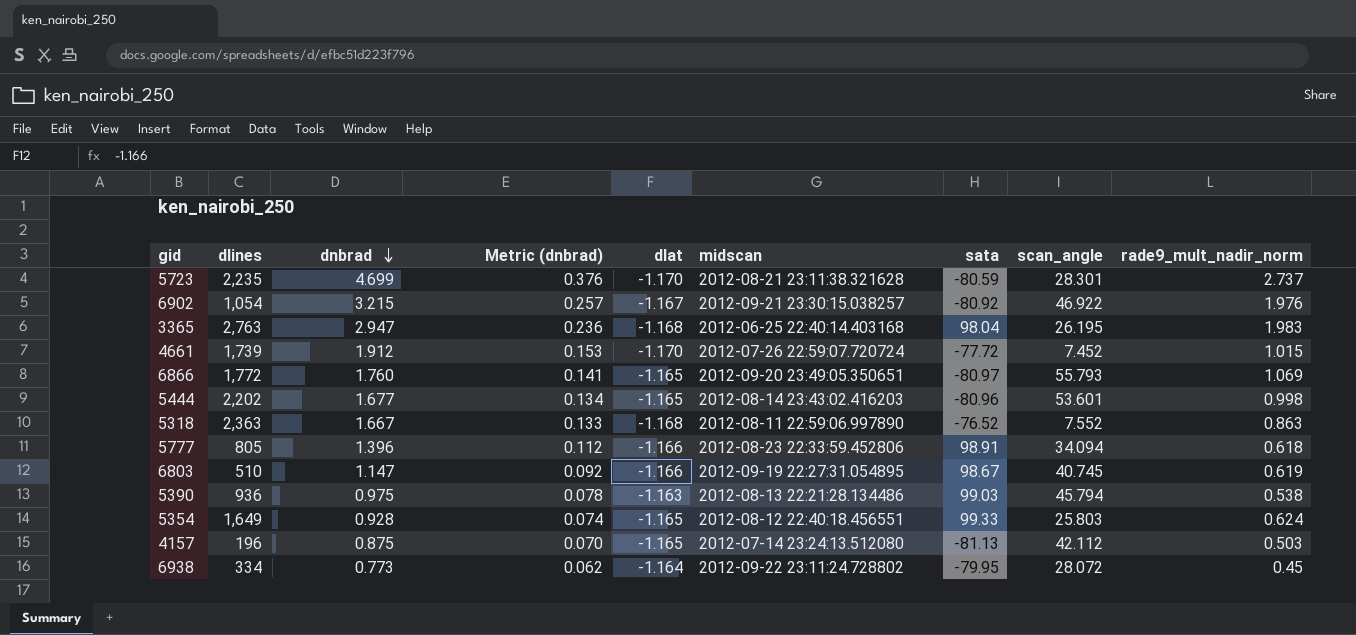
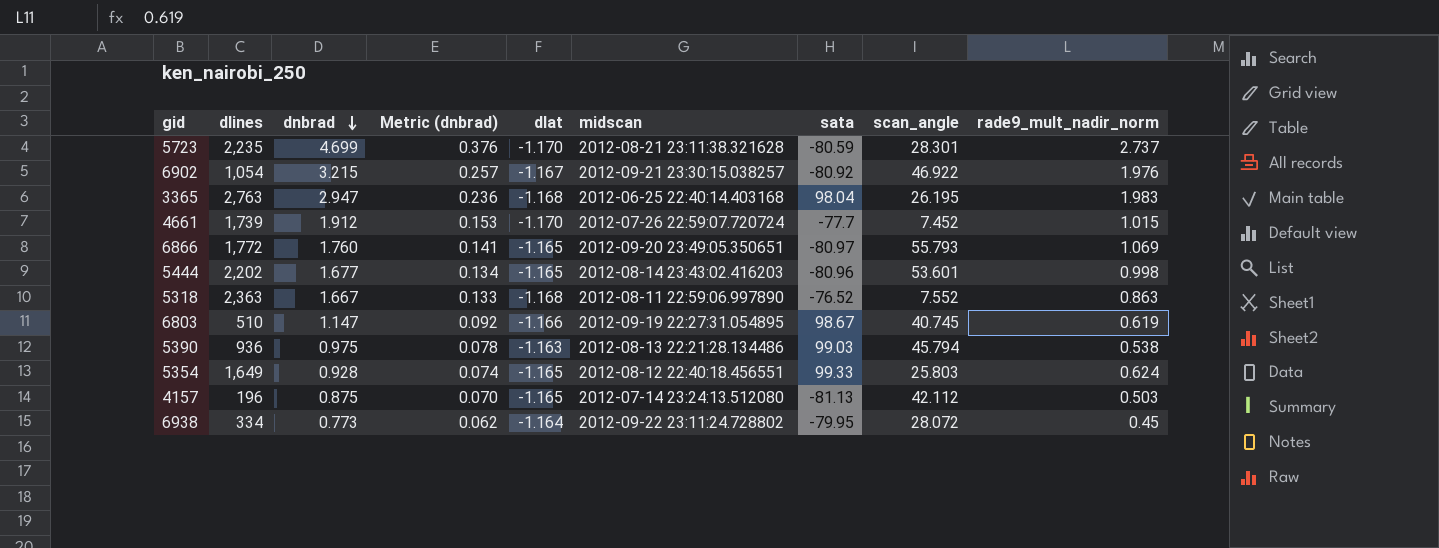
row 5777: 805 | 1.396 | 0.112 | -1.166 | 2012-08-23 22:33:59.452806 | 98.91 | 34.094 | 0.618 -> none
4661 | sata: -77.72 -> -77.7

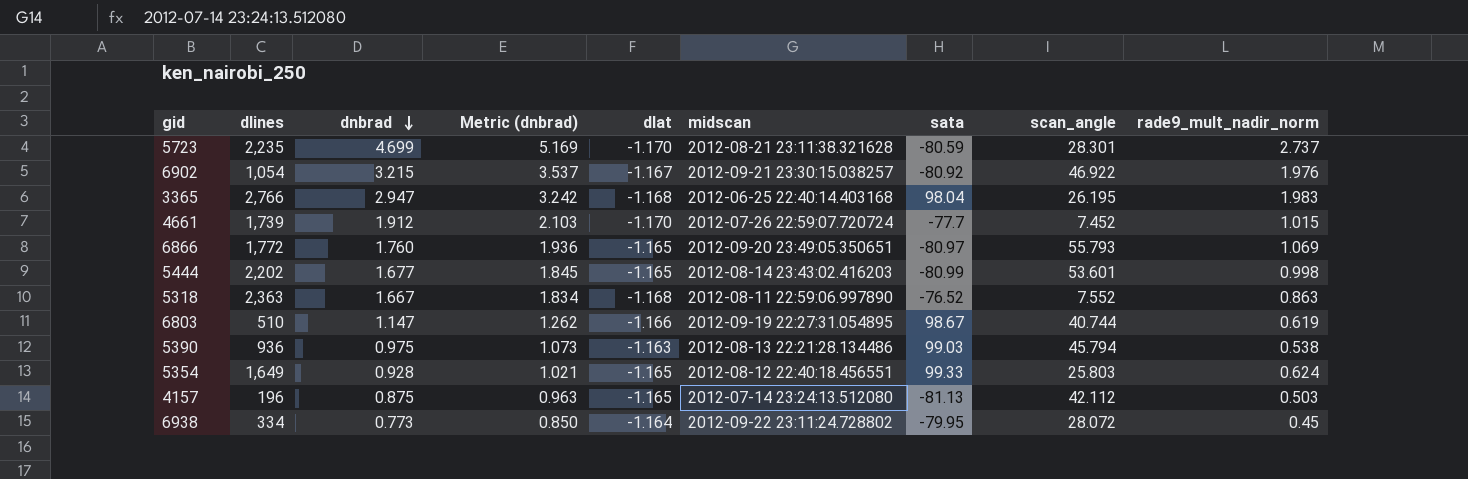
column Metric (dnbrad) | formula: [dnbrad] * 0.08 -> [dnbrad] * 1.1
3365 | dlines: 2,763 -> 2,766
5444 | sata: -80.96 -> -80.99
6803 | scan_angle: 40.745 -> 40.744

